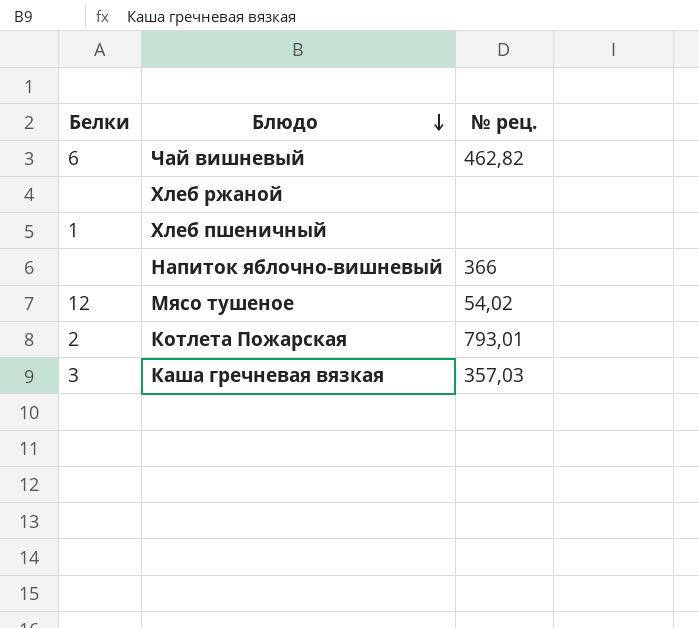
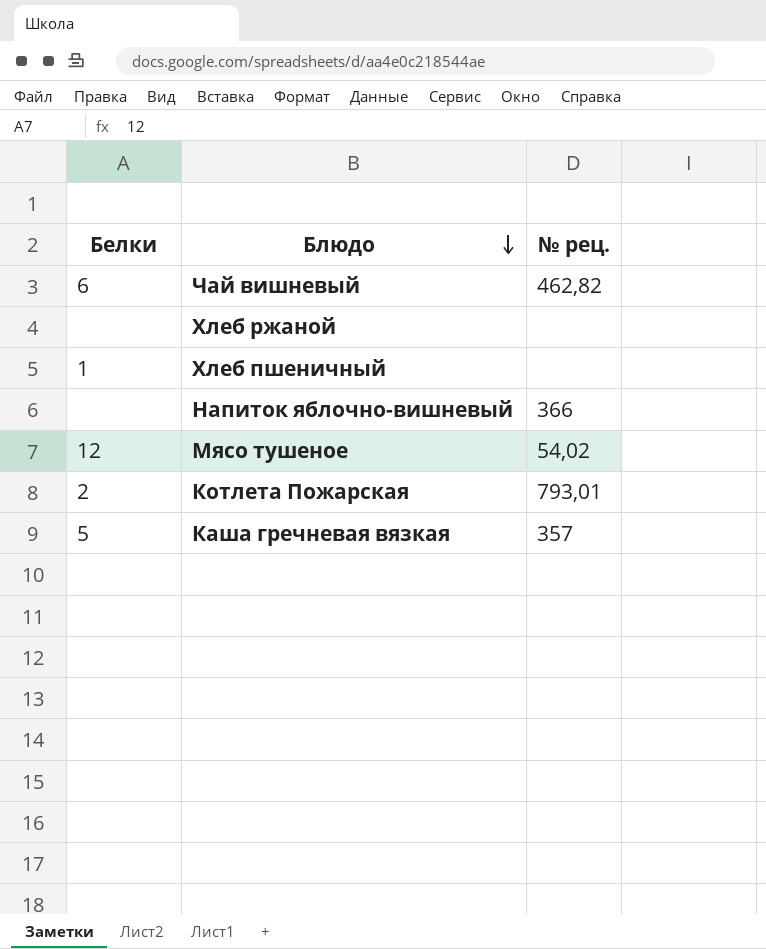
Каша гречневая вязкая | Белки: 3 -> 5
Каша гречневая вязкая | № рец.: 357,03 -> 357

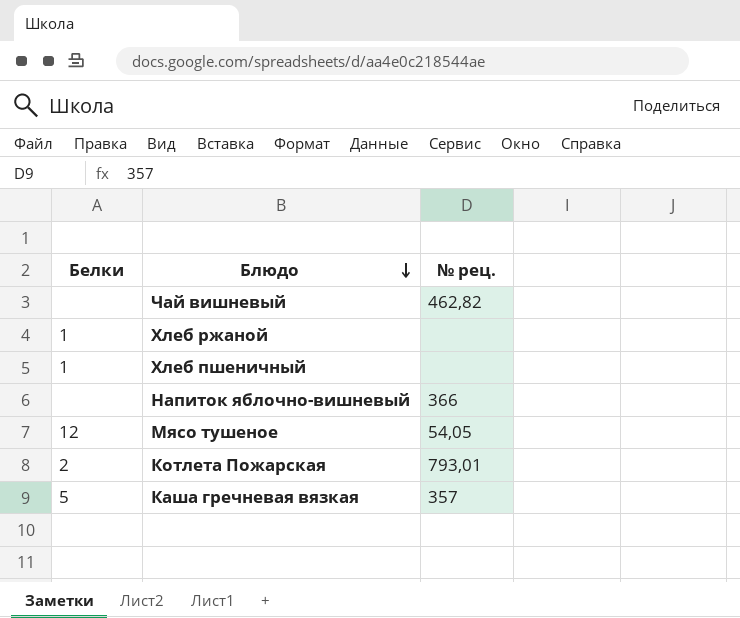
Чай вишневый | Белки: 6 -> none
Хлеб ржаной | Белки: none -> 1
Мясо тушеное | № рец.: 54,02 -> 54,05

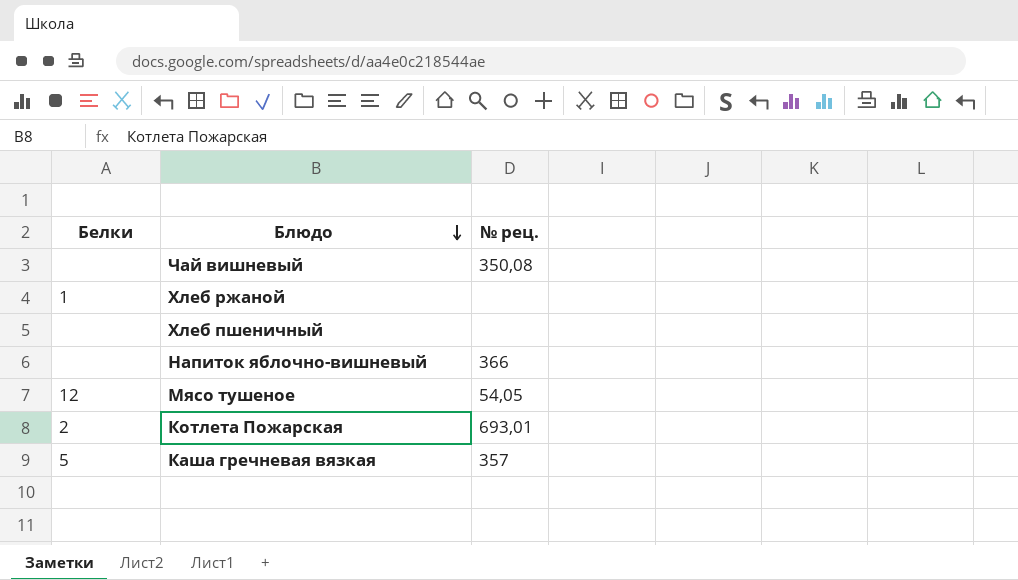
Чай вишневый | № рец.: 462,82 -> 350,08
Хлеб пшеничный | Белки: 1 -> none
Котлета Пожарская | № рец.: 793,01 -> 693,01

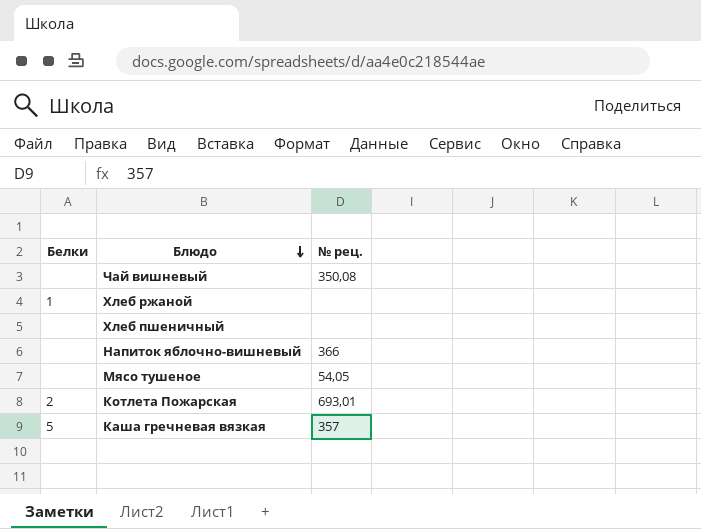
Мясо тушеное | Белки: 12 -> none

